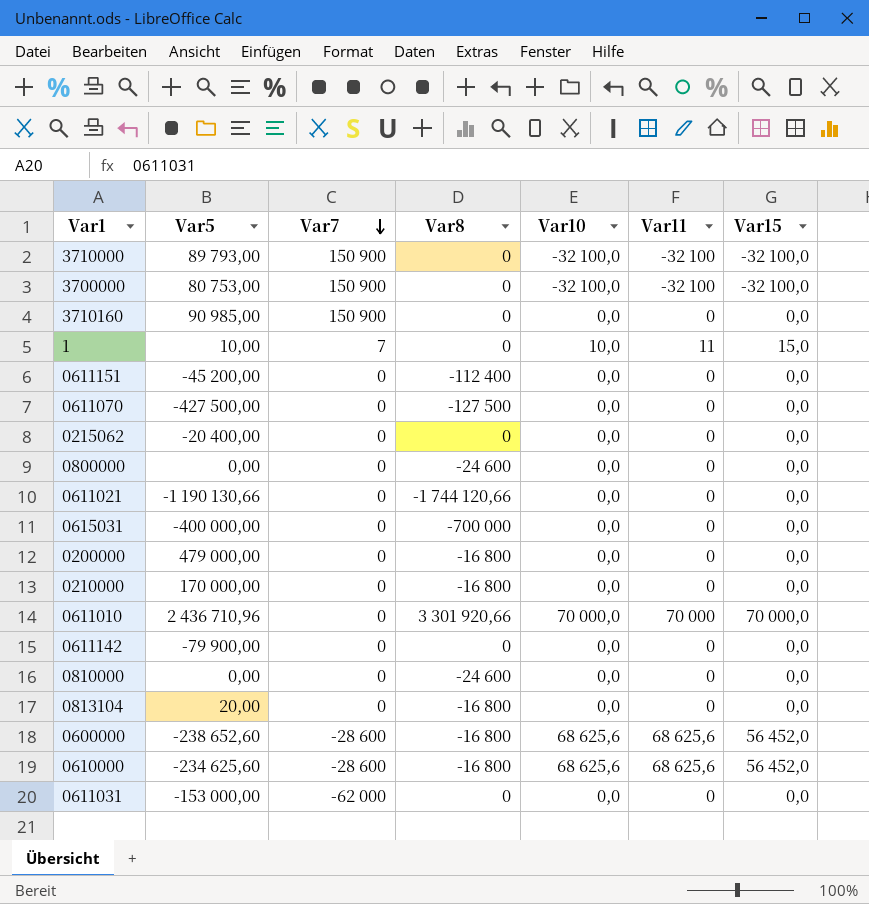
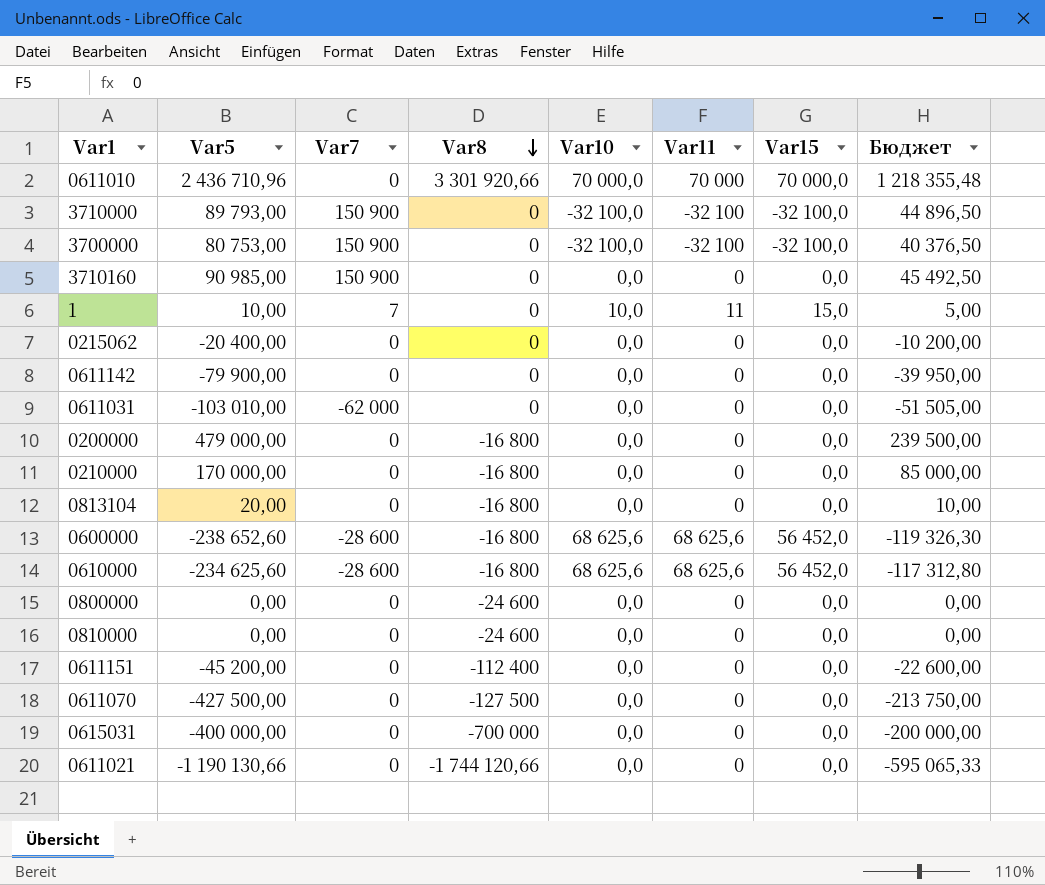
row order: Var7 descending -> Var8 descending
column Бюджет | formula: none -> [Var5] * 0,5
0611031 | Var5: -153 000,00 -> -103 010,00

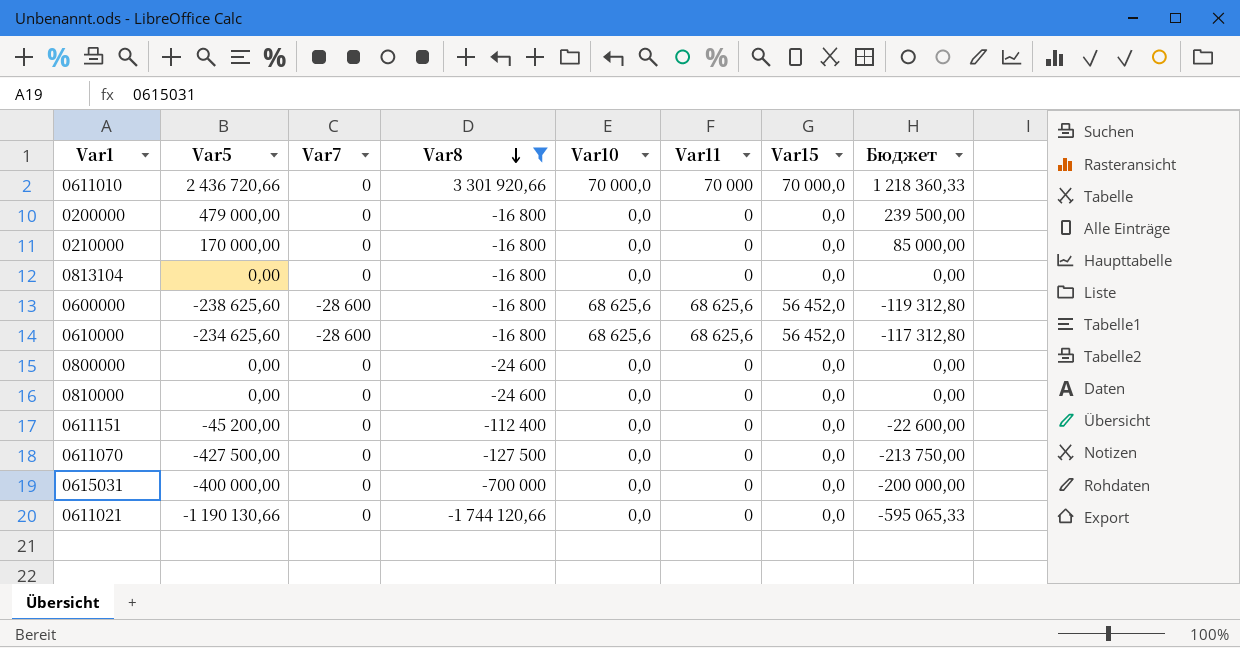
filter: none -> Var8 != 0
0611010 | Var5: 2 436 710,96 -> 2 436 720,66
0611010 | Бюджет: 1 218 355,48 -> 1 218 360,33
0813104 | Var5: 20,00 -> 0,00
0813104 | Бюджет: 10,00 -> 0,00
0600000 | Var5: -238 652,60 -> -238 625,60
0600000 | Бюджет: -119 326,30 -> -119 312,80

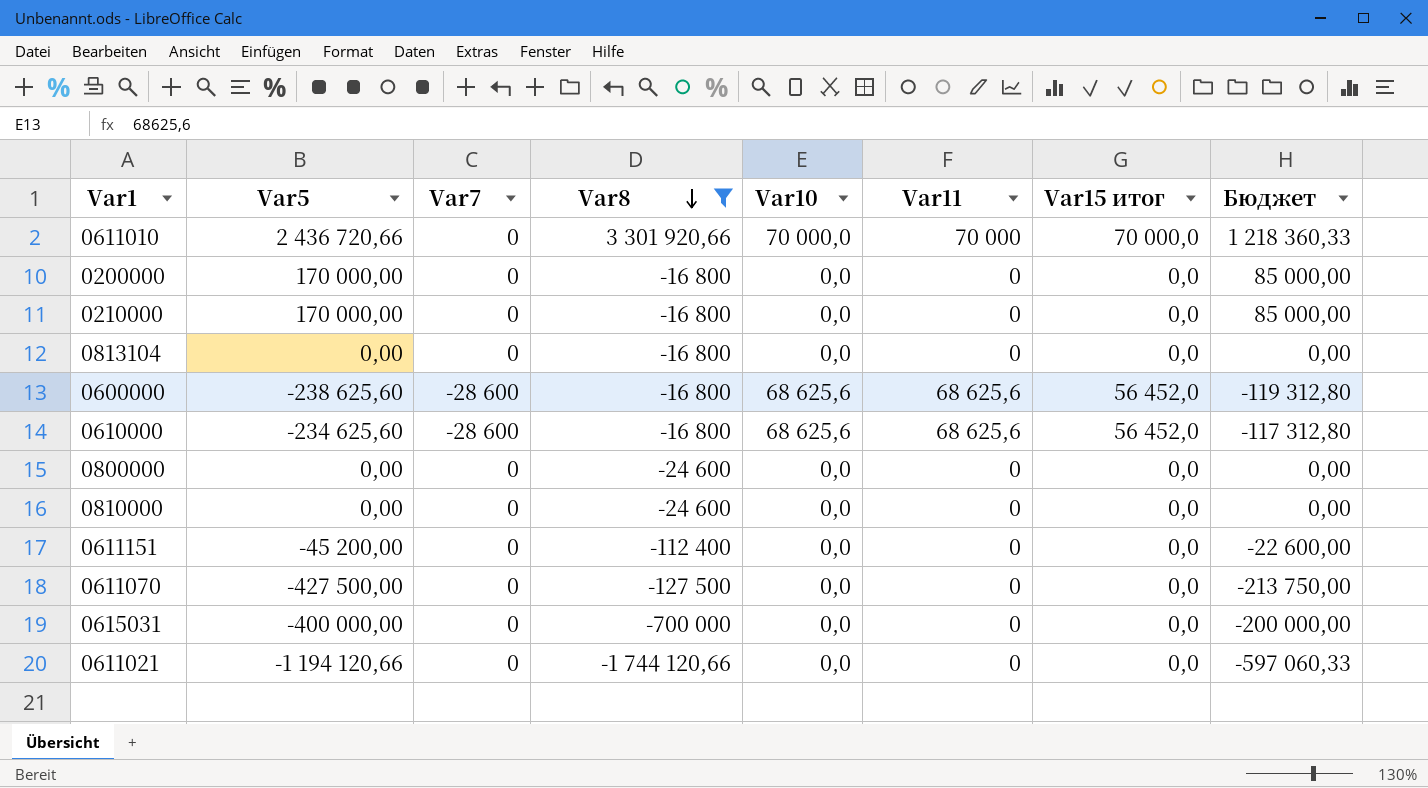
column name: Var15 -> Var15 итог
0200000 | Var5: 479 000,00 -> 170 000,00
0200000 | Бюджет: 239 500,00 -> 85 000,00
0611021 | Var5: -1 190 130,66 -> -1 194 120,66
0611021 | Бюджет: -595 065,33 -> -597 060,33

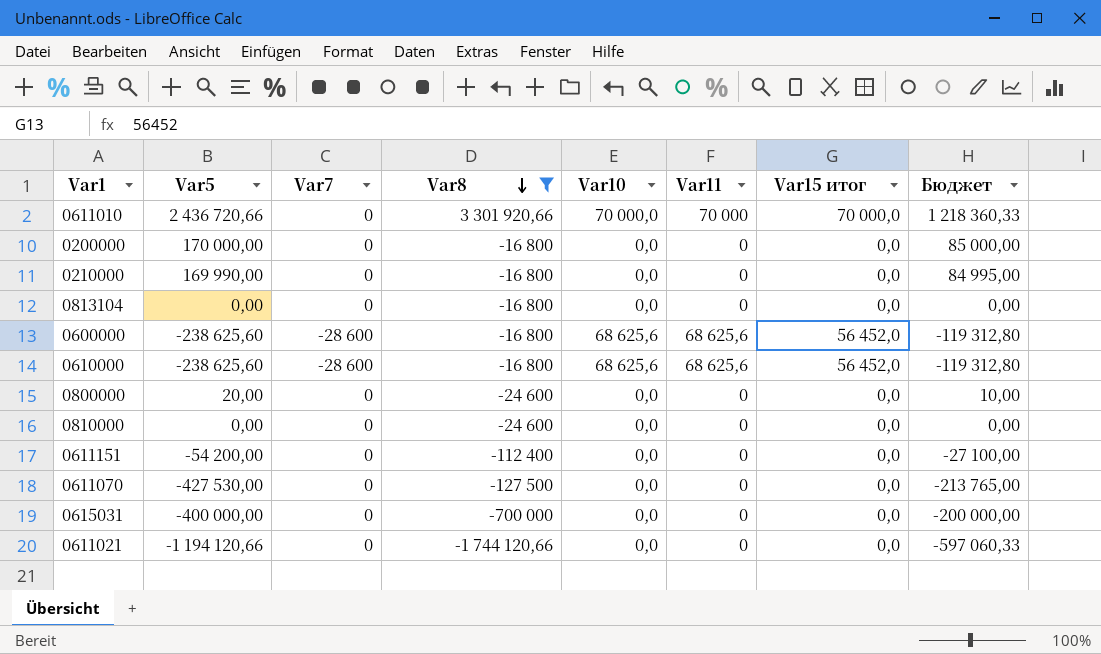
0210000 | Var5: 170 000,00 -> 169 990,00
0210000 | Бюджет: 85 000,00 -> 84 995,00
0610000 | Var5: -234 625,60 -> -238 625,60
0610000 | Бюджет: -117 312,80 -> -119 312,80
0800000 | Var5: 0,00 -> 20,00
0800000 | Бюджет: 0,00 -> 10,00
0611151 | Var5: -45 200,00 -> -54 200,00
0611151 | Бюджет: -22 600,00 -> -27 100,00
0611070 | Var5: -427 500,00 -> -427 530,00
0611070 | Бюджет: -213 750,00 -> -213 765,00

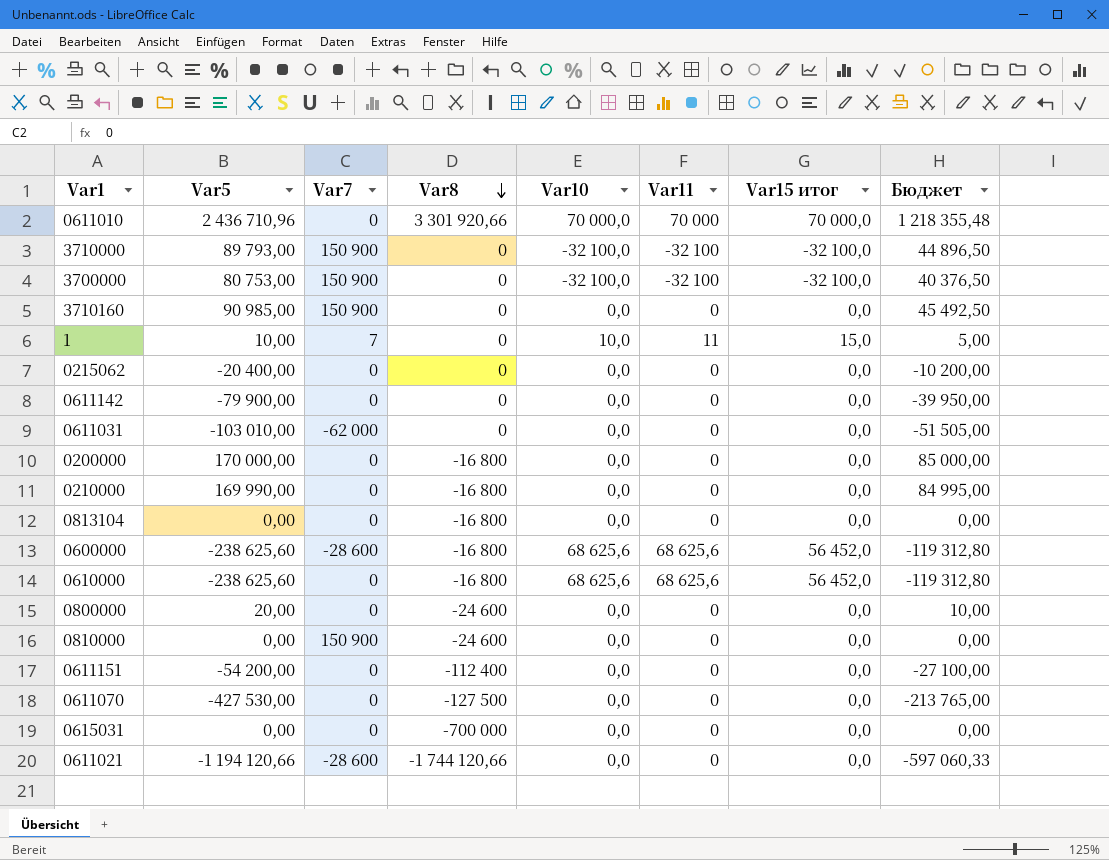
filter: Var8 != 0 -> none
0611010 | Var5: 2 436 720,66 -> 2 436 710,96
0611010 | Бюджет: 1 218 360,33 -> 1 218 355,48
0610000 | Var7: -28 600 -> 0
0810000 | Var7: 0 -> 150 900
0615031 | Var5: -400 000,00 -> 0,00
0615031 | Бюджет: -200 000,00 -> 0,00
0611021 | Var7: 0 -> -28 600

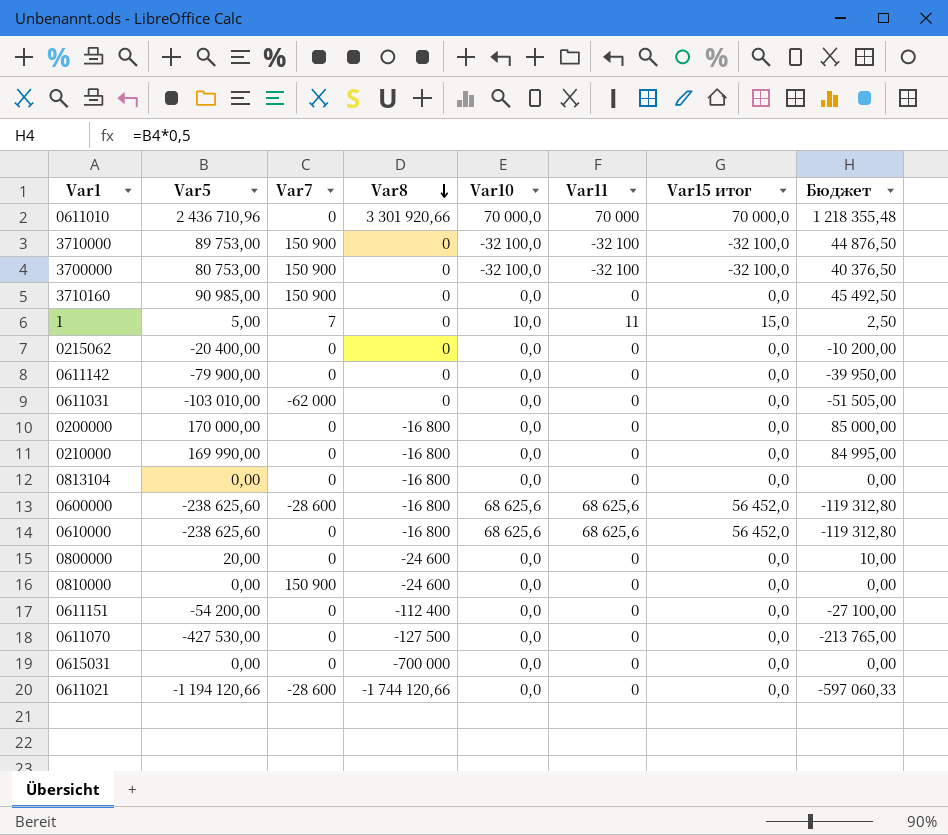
3710000 | Var5: 89 793,00 -> 89 753,00
3710000 | Бюджет: 44 896,50 -> 44 876,50
1 | Var5: 10,00 -> 5,00
1 | Бюджет: 5,00 -> 2,50

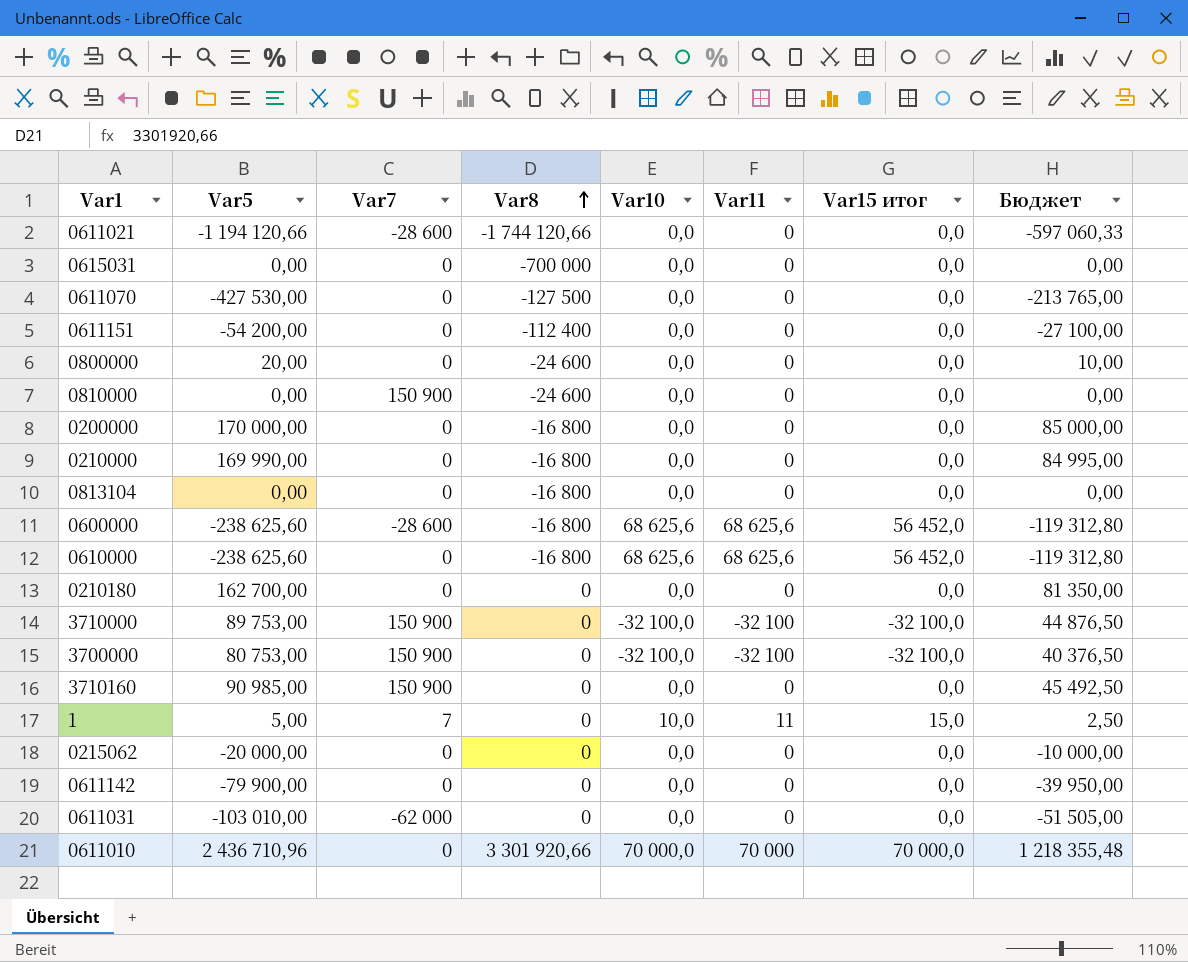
row order: Var8 descending -> Var8 ascending
row 0210180: none -> 162 700,00 | 0 | 0 | 0,0 | 0 | 0,0 | 81 350,00
0215062 | Var5: -20 400,00 -> -20 000,00
0215062 | Бюджет: -10 200,00 -> -10 000,00

